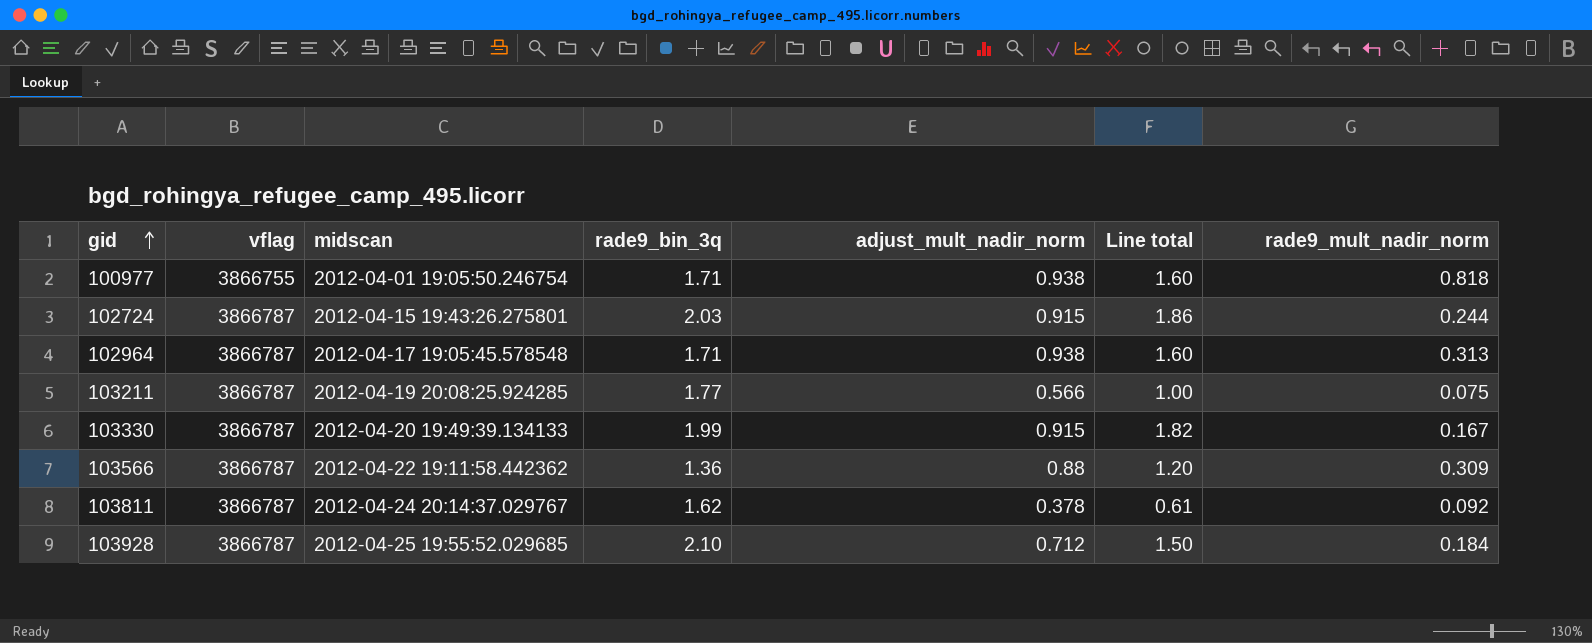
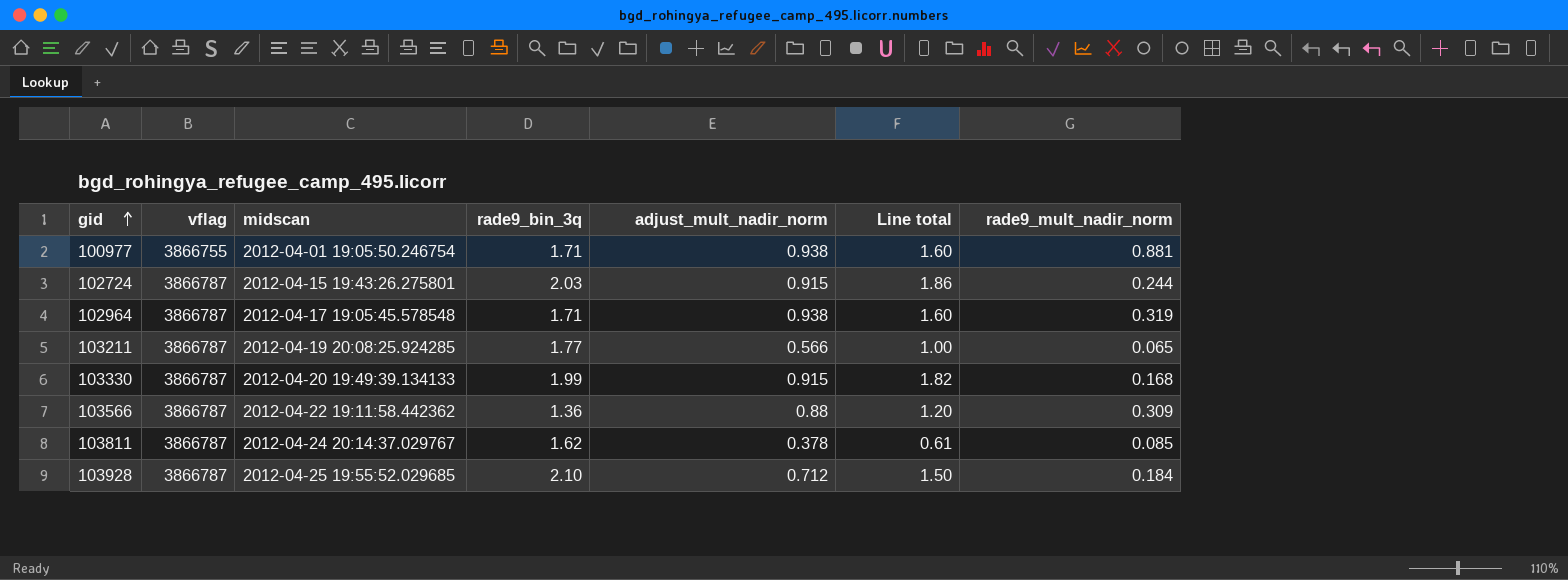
100977 | rade9_mult_nadir_norm: 0.818 -> 0.881
102964 | rade9_mult_nadir_norm: 0.313 -> 0.319
103211 | rade9_mult_nadir_norm: 0.075 -> 0.065
103330 | rade9_mult_nadir_norm: 0.167 -> 0.168
103811 | rade9_mult_nadir_norm: 0.092 -> 0.085

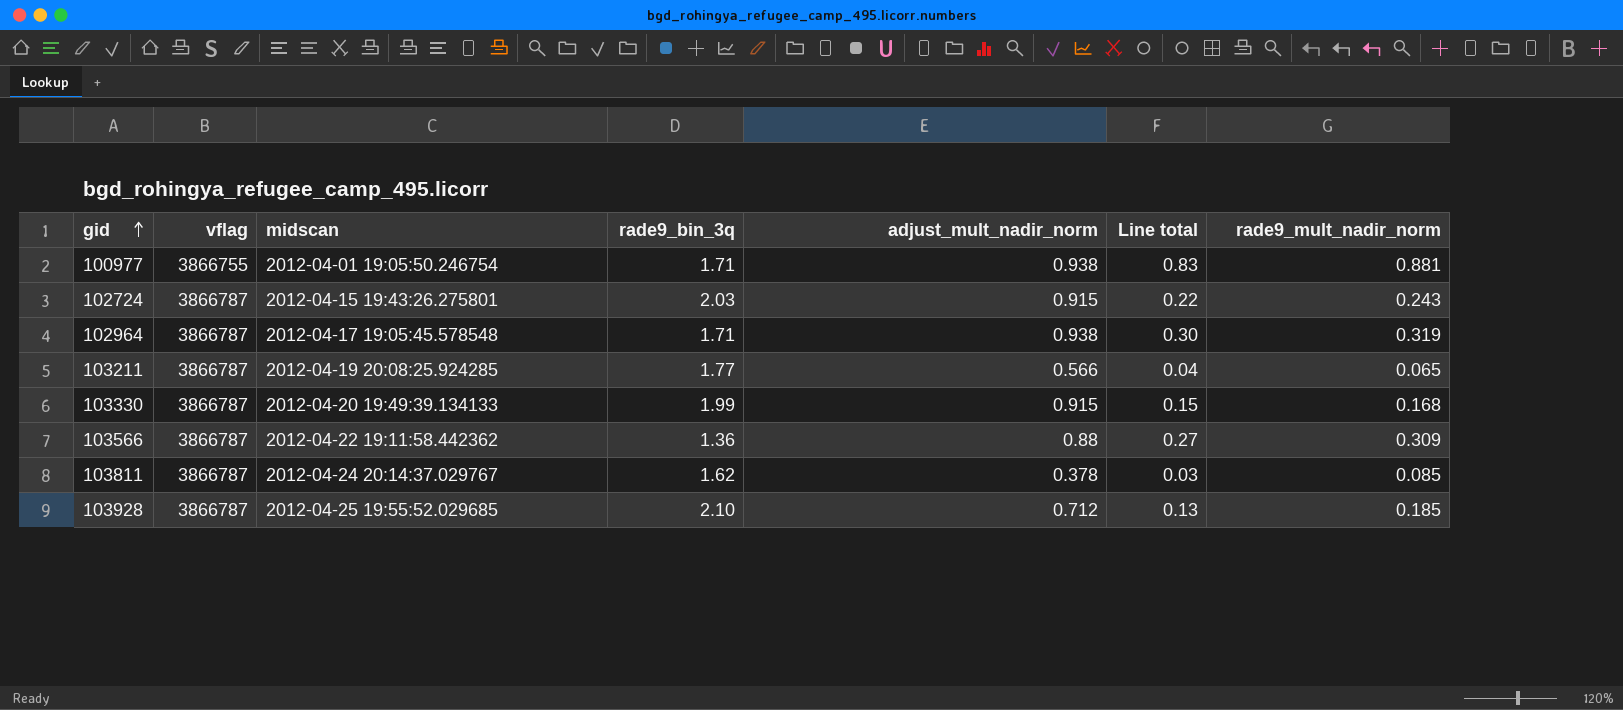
column Line total | formula: [rade9_bin_3q] * [adjust_mult_nadir_norm] -> [adjust_mult_nadir_norm] * [rade9_mult_nadir_norm]
102724 | rade9_mult_nadir_norm: 0.244 -> 0.243
103928 | rade9_mult_nadir_norm: 0.184 -> 0.185

